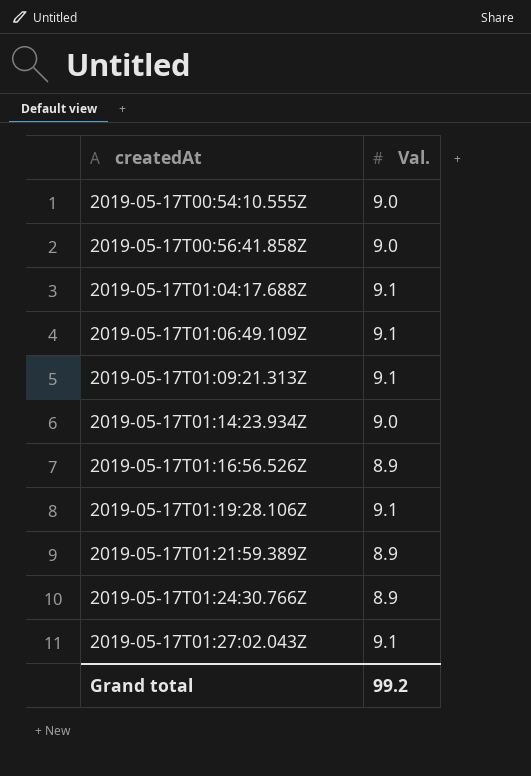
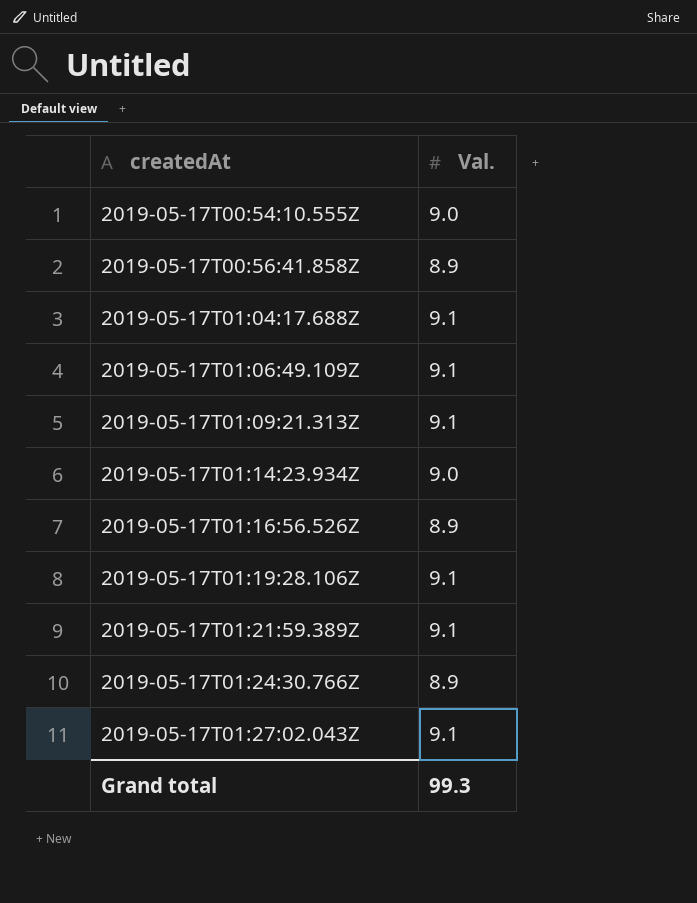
2019-05-17T00:56:41.858Z | Val.: 9.0 -> 8.9
2019-05-17T01:21:59.389Z | Val.: 8.9 -> 9.1
Grand total | Val.: 99.2 -> 99.3

